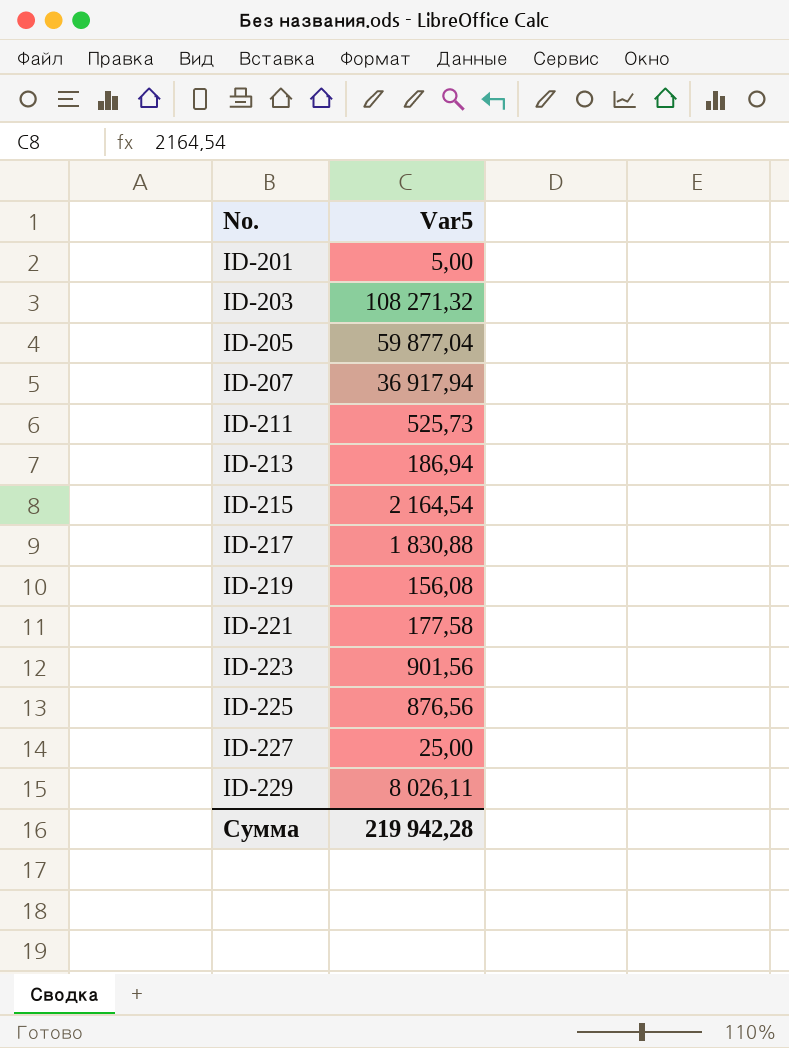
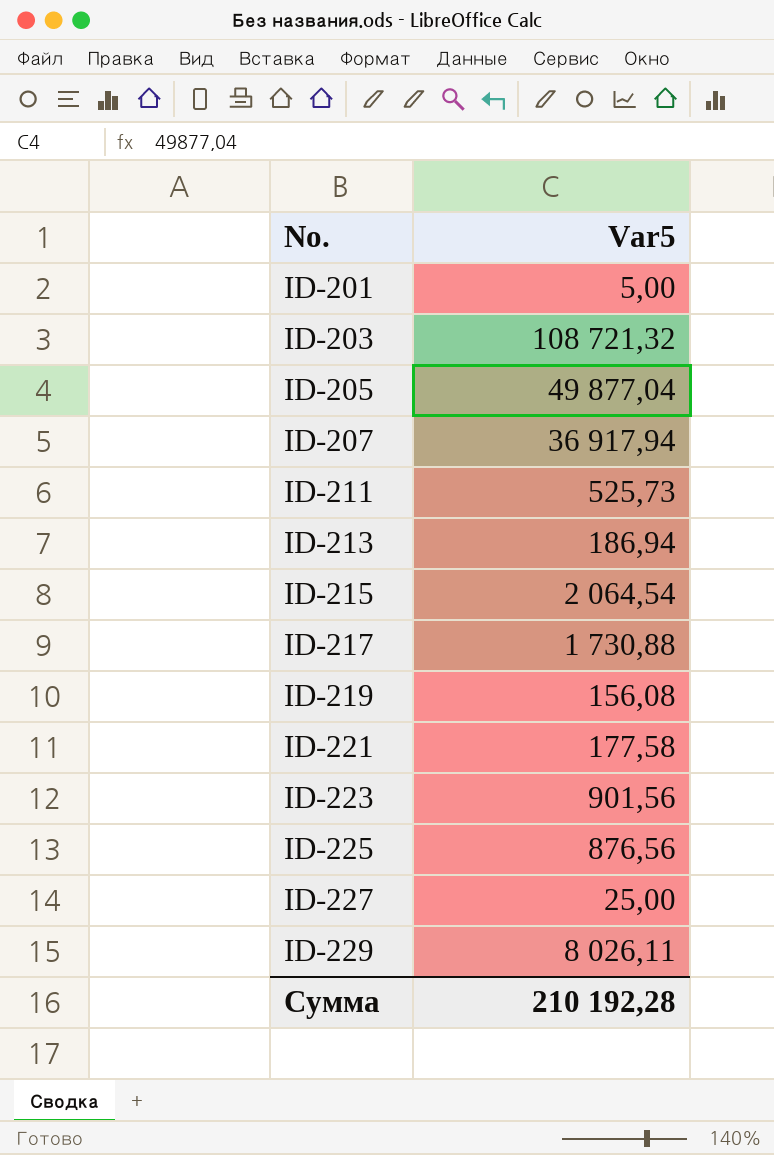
ID-203 | Var5: 108 271,32 -> 108 721,32
ID-205 | Var5: 59 877,04 -> 49 877,04
ID-215 | Var5: 2 164,54 -> 2 064,54
ID-217 | Var5: 1 830,88 -> 1 730,88
Сумма | Var5: 219 942,28 -> 210 192,28

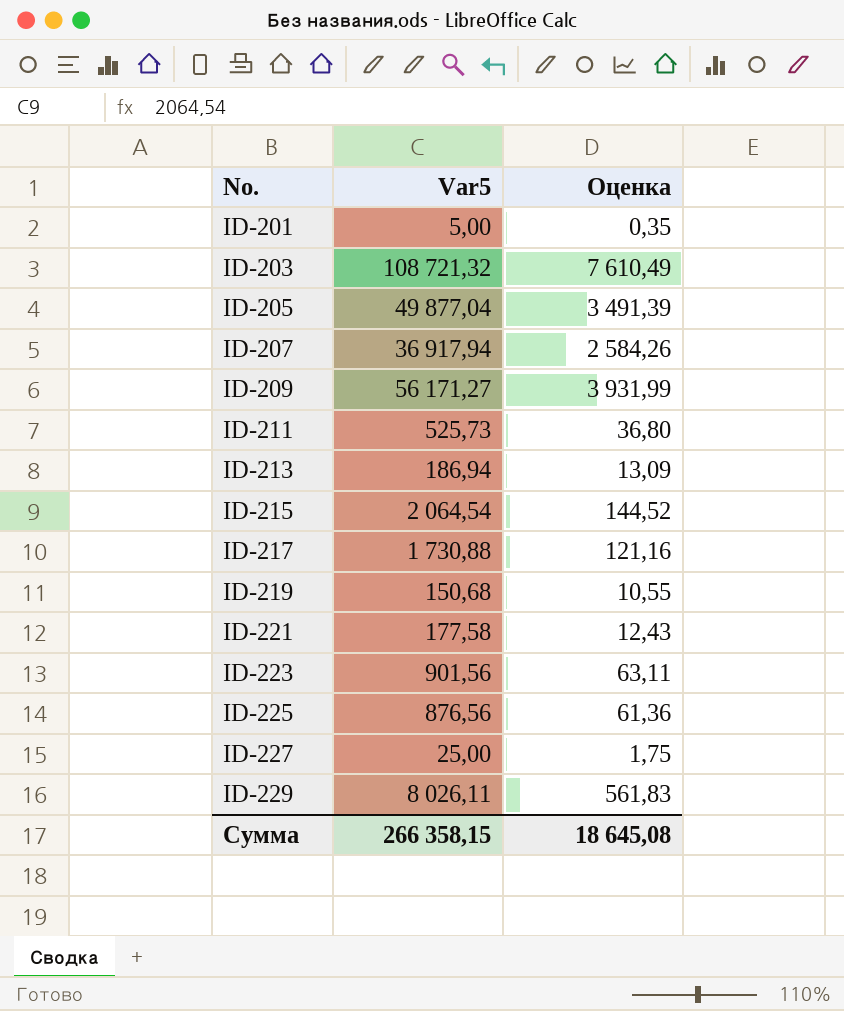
column Оценка | formula: none -> [Var5] * 0,07
row ID-209: none -> 56 171,27 | 3 931,99
ID-219 | Var5: 156,08 -> 150,68
Сумма | Var5: 210 192,28 -> 266 358,15

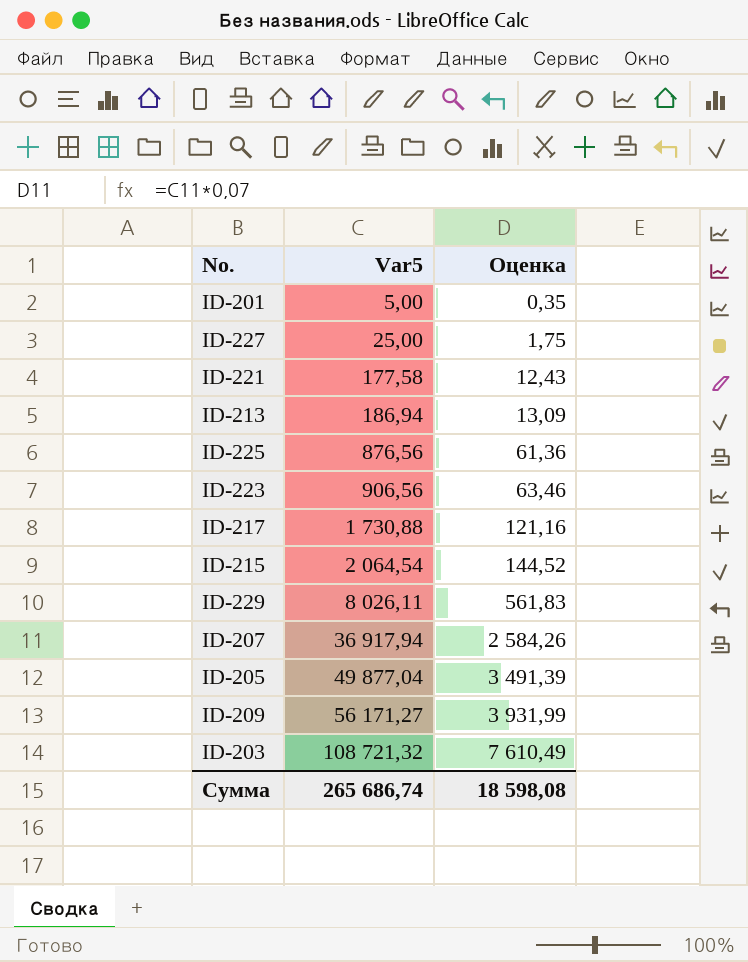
row order: No. ascending -> Var5 ascending
row ID-211: 525,73 | 36,80 -> none
row ID-219: 150,68 | 10,55 -> none
ID-223 | Var5: 901,56 -> 906,56
ID-223 | Оценка: 63,11 -> 63,46
Сумма | Var5: 266 358,15 -> 265 686,74
Сумма | Оценка: 18 645,08 -> 18 598,08

